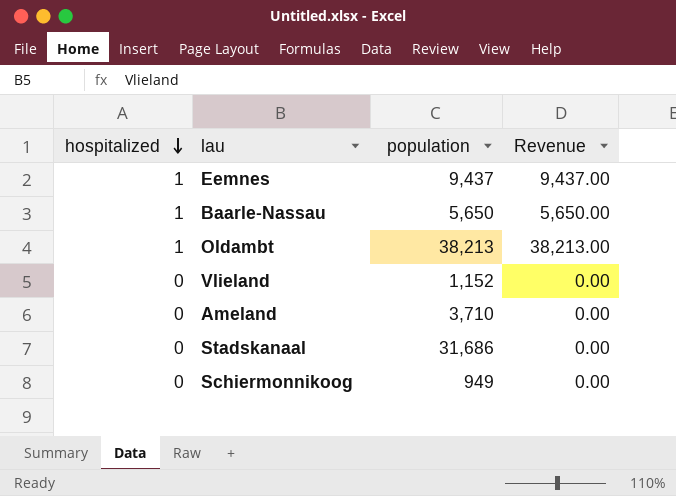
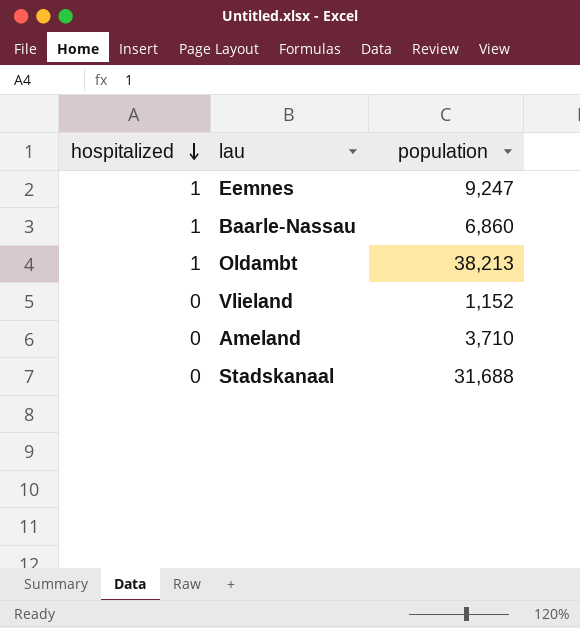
column Revenue | formula: [hospitalized] * [population] -> none
row Schiermonnikoog: 0 | 949 | 0.00 -> none
Eemnes | population: 9,437 -> 9,247
Baarle-Nassau | population: 5,650 -> 6,860
Stadskanaal | population: 31,686 -> 31,688

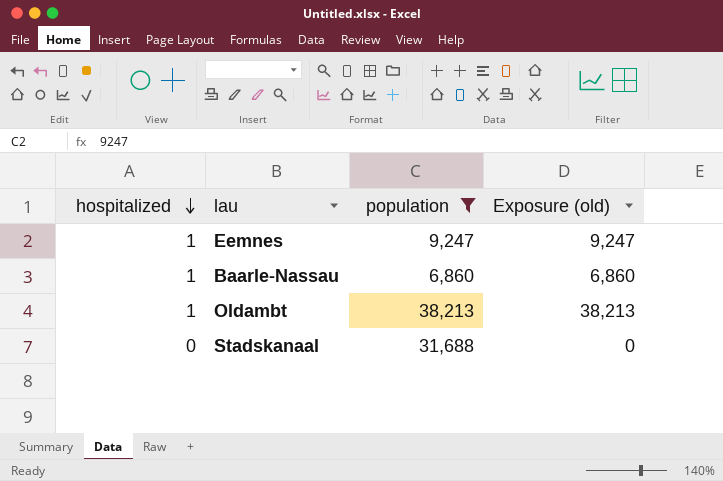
filter: none -> population >= 6,860
column Exposure (old) | formula: none -> [hospitalized] * [population]

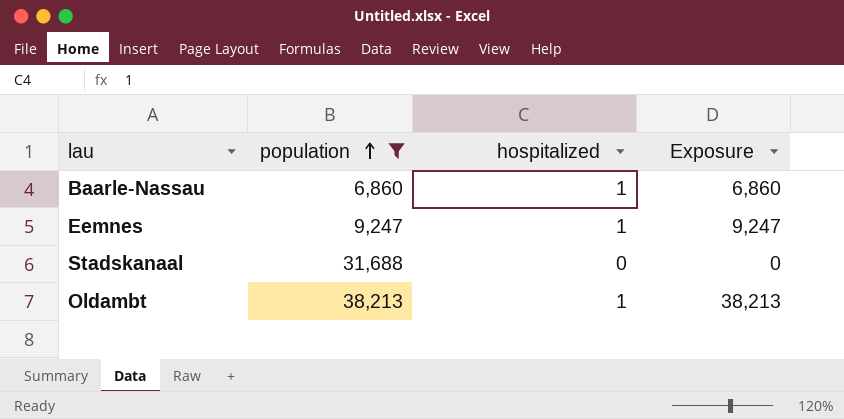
row order: hospitalized descending -> population ascending
column hospitalized | position: 1 -> 3
column name: Exposure (old) -> Exposure

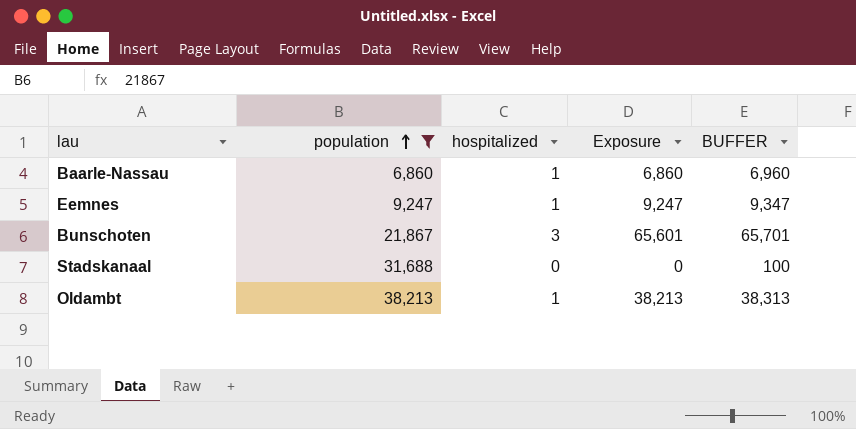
column BUFFER | formula: none -> [Exposure] + 100
row Bunschoten: none -> 21,867 | 3 | 65,601 | 65,701

